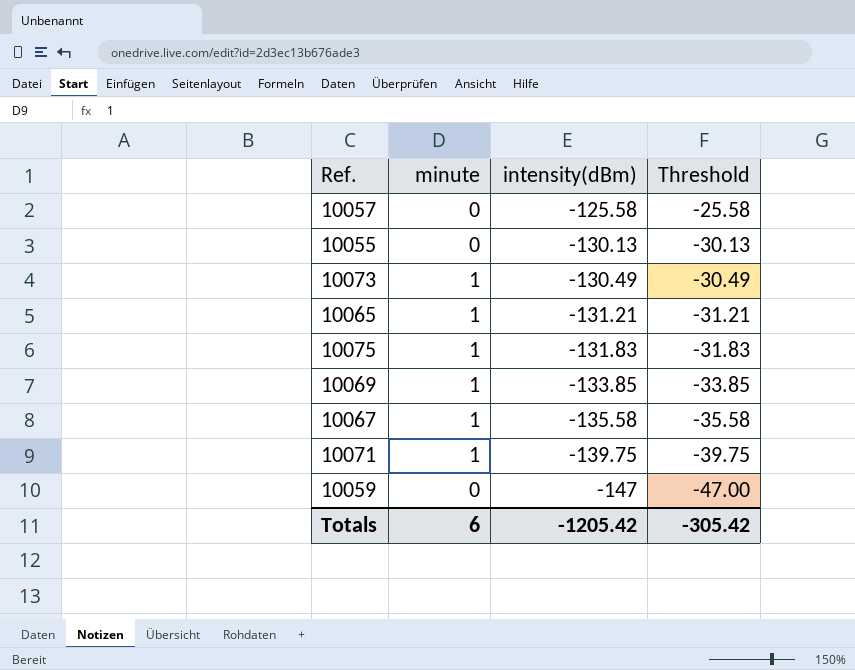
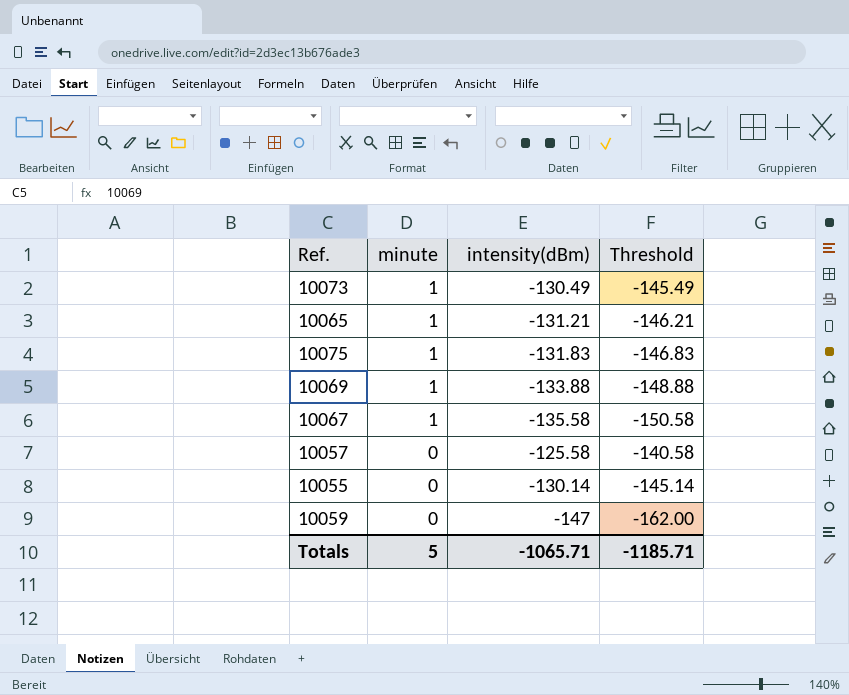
row order: intensity(dBm) descending -> minute descending
column Threshold | formula: [intensity(dBm)] + 100 -> [intensity(dBm)] - 15
row 10071: 1 | -139.75 | -39.75 -> none
10069 | intensity(dBm): -133.85 -> -133.88
10055 | intensity(dBm): -130.13 -> -130.14
Totals | minute: 6 -> 5
Totals | intensity(dBm): -1205.42 -> -1065.71
Totals | Threshold: -305.42 -> -1185.71

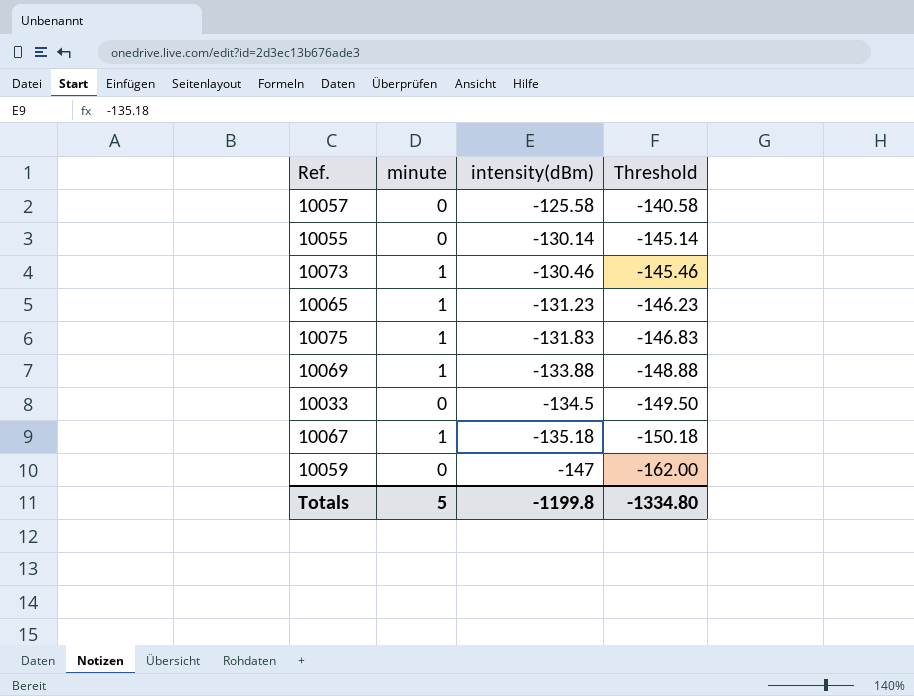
row order: minute descending -> intensity(dBm) descending
10073 | intensity(dBm): -130.49 -> -130.46
10073 | Threshold: -145.49 -> -145.46
10065 | intensity(dBm): -131.21 -> -131.23
10065 | Threshold: -146.21 -> -146.23
row 10033: none -> 0 | -134.5 | -149.50
10067 | intensity(dBm): -135.58 -> -135.18
10067 | Threshold: -150.58 -> -150.18
Totals | intensity(dBm): -1065.71 -> -1199.8
Totals | Threshold: -1185.71 -> -1334.80

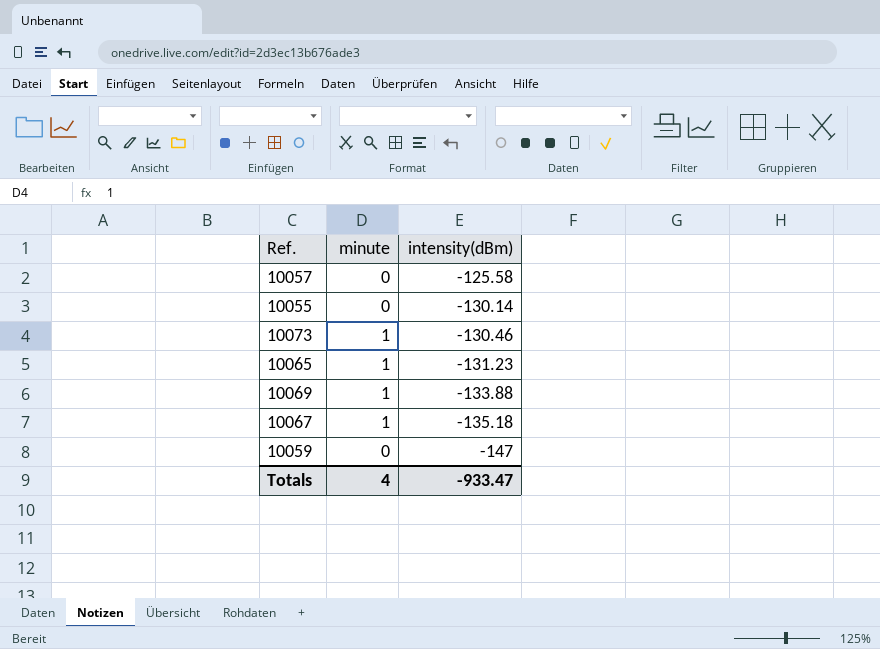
column Threshold | formula: [intensity(dBm)] - 15 -> none
row 10075: 1 | -131.83 | -146.83 -> none
row 10033: 0 | -134.5 | -149.50 -> none
Totals | minute: 5 -> 4
Totals | intensity(dBm): -1199.8 -> -933.47

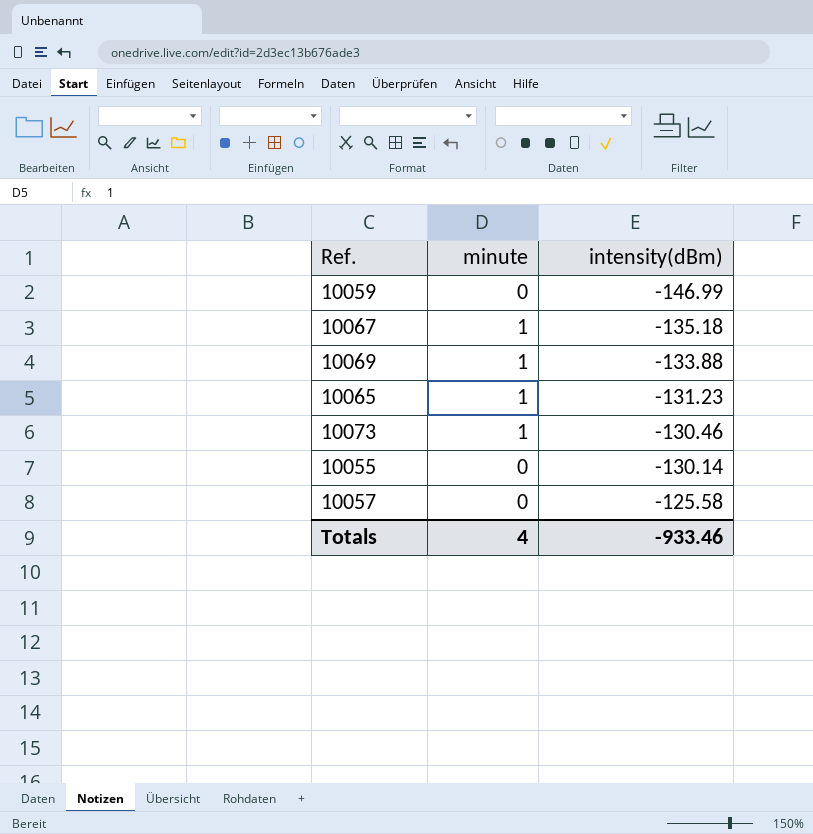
row order: intensity(dBm) descending -> intensity(dBm) ascending
10059 | intensity(dBm): -147 -> -146.99
Totals | intensity(dBm): -933.47 -> -933.46

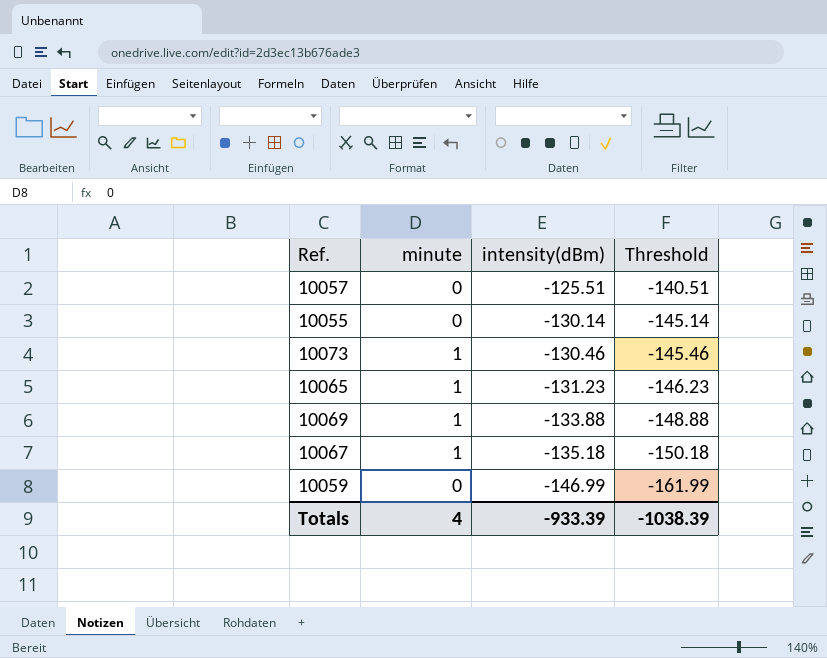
row order: intensity(dBm) ascending -> intensity(dBm) descending
column Threshold | formula: none -> [intensity(dBm)] - 15
10057 | intensity(dBm): -125.58 -> -125.51
Totals | intensity(dBm): -933.46 -> -933.39

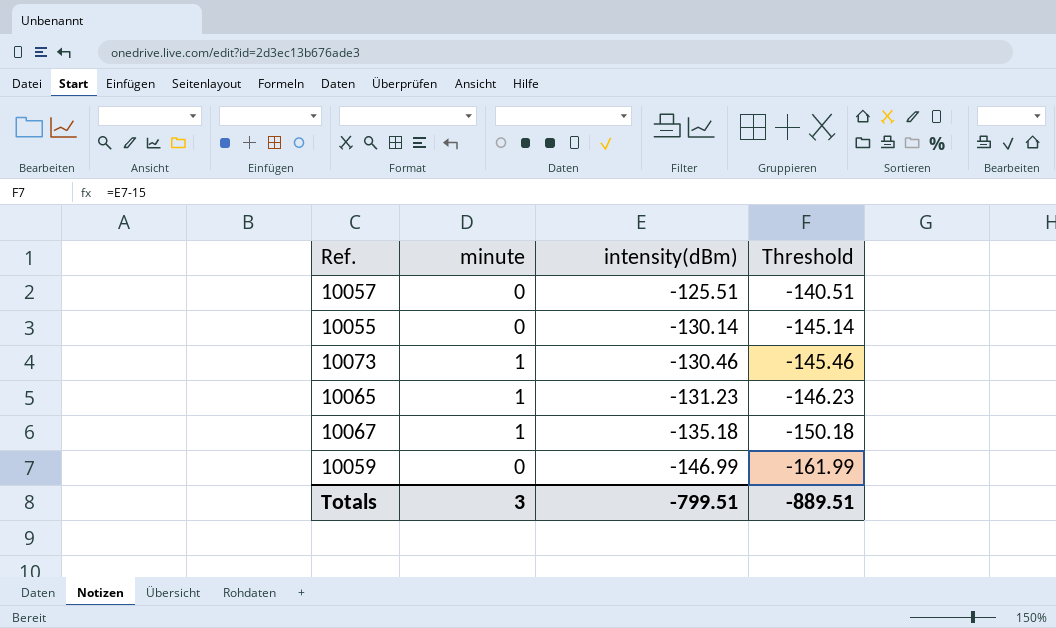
row 10069: 1 | -133.88 | -148.88 -> none
Totals | minute: 4 -> 3
Totals | intensity(dBm): -933.39 -> -799.51
Totals | Threshold: -1038.39 -> -889.51

